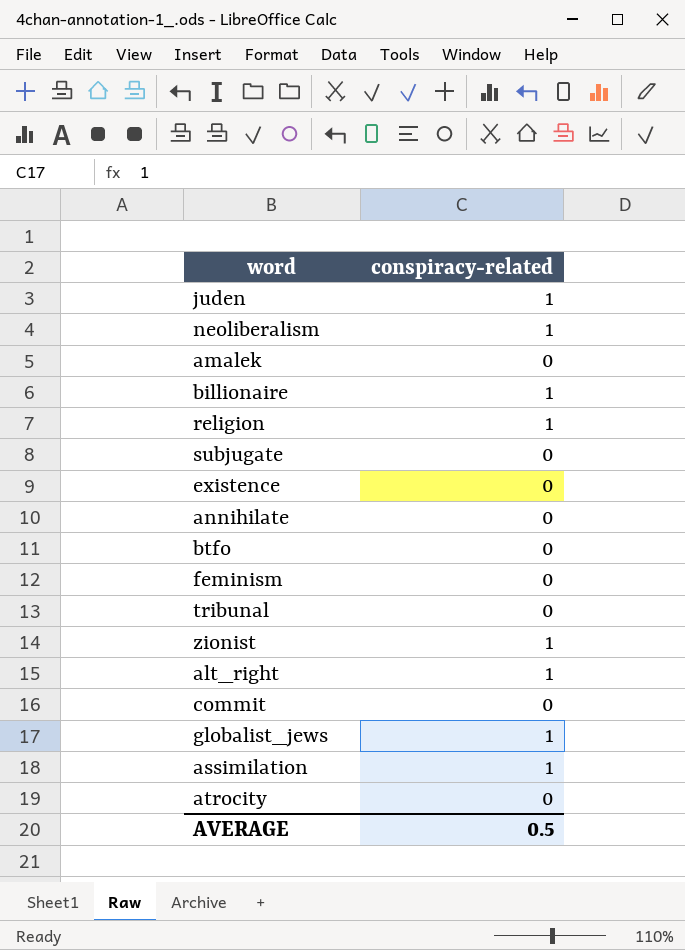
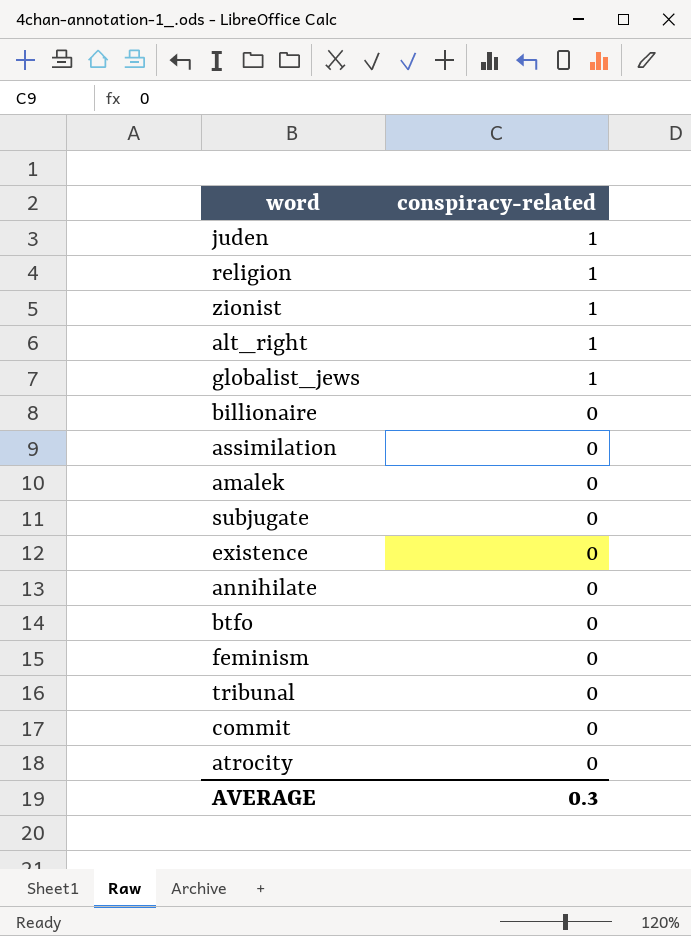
row order: none -> conspiracy-related descending
row neoliberalism: 1 -> none
billionaire | conspiracy-related: 1 -> 0
assimilation | conspiracy-related: 1 -> 0
AVERAGE | conspiracy-related: 0.5 -> 0.3

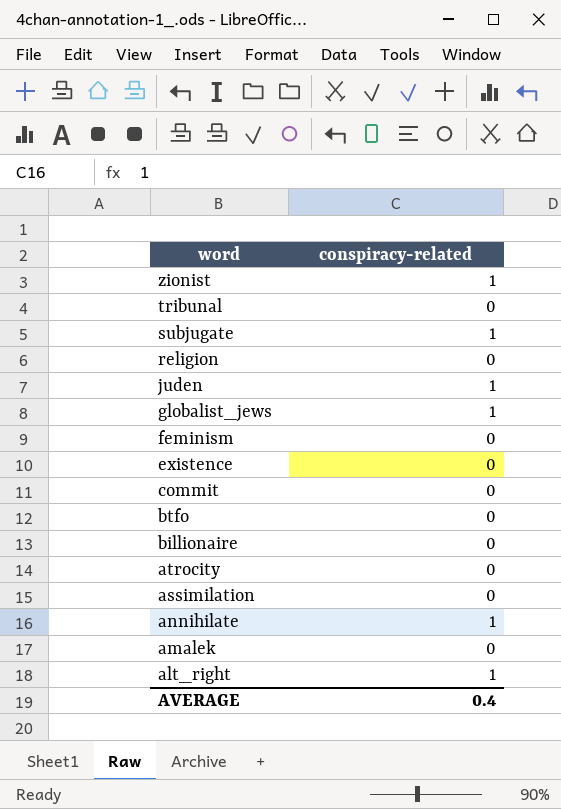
row order: conspiracy-related descending -> word descending
subjugate | conspiracy-related: 0 -> 1
religion | conspiracy-related: 1 -> 0
annihilate | conspiracy-related: 0 -> 1
AVERAGE | conspiracy-related: 0.3 -> 0.4

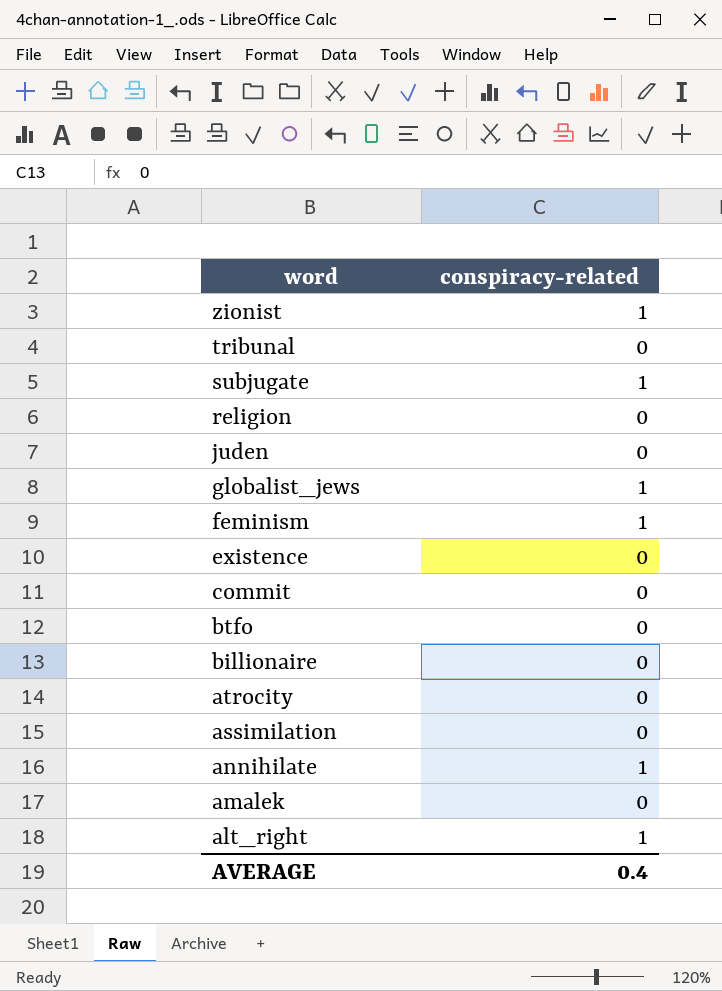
juden | conspiracy-related: 1 -> 0
feminism | conspiracy-related: 0 -> 1

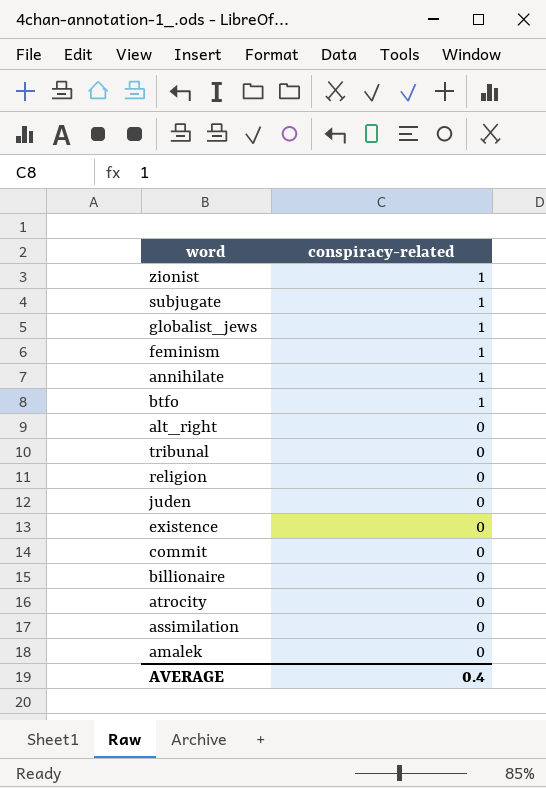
row order: word descending -> conspiracy-related descending
btfo | conspiracy-related: 0 -> 1
alt_right | conspiracy-related: 1 -> 0

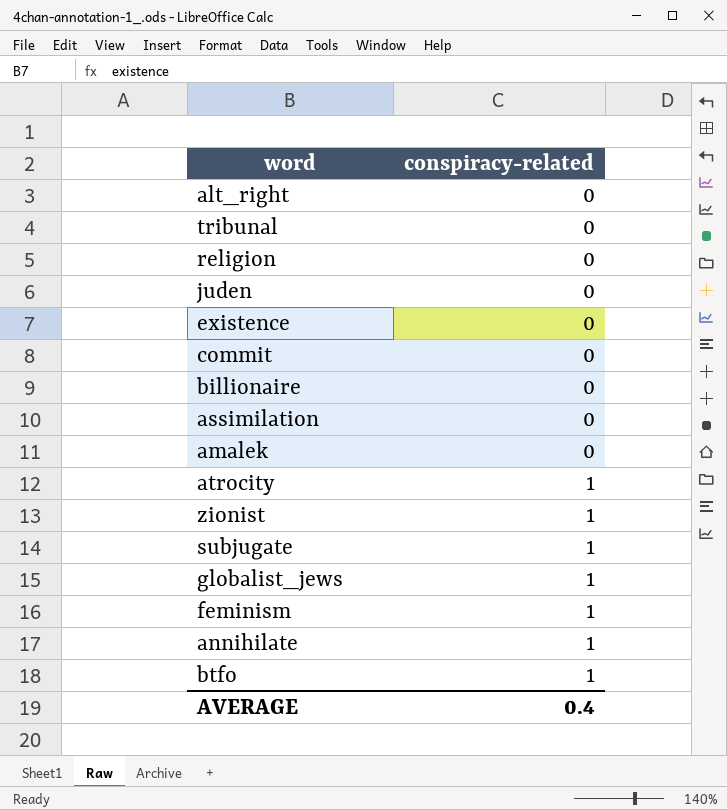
row order: conspiracy-related descending -> conspiracy-related ascending
atrocity | conspiracy-related: 0 -> 1

